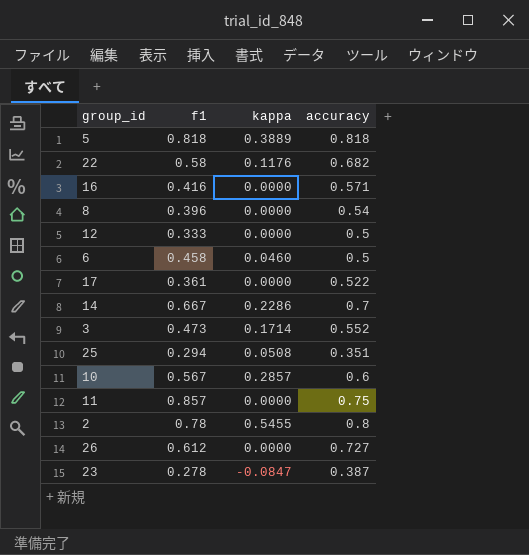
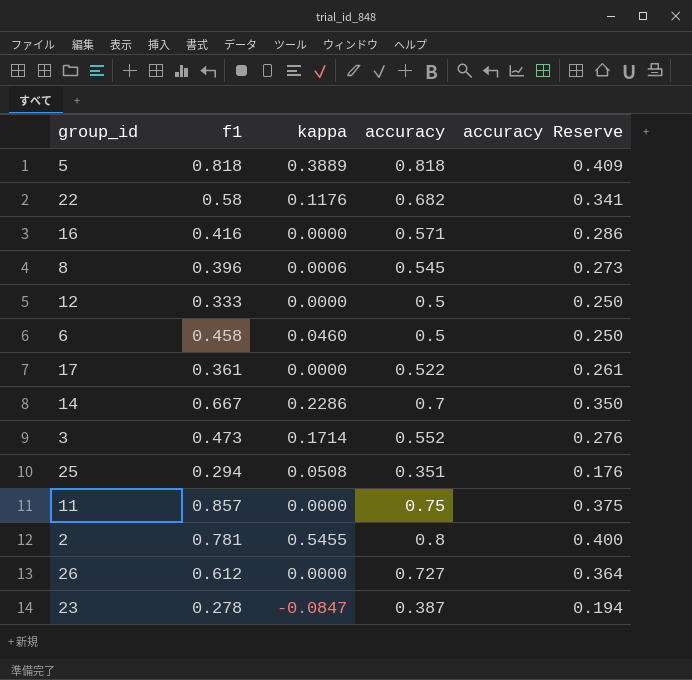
column accuracy Reserve | formula: none -> [accuracy] * 0.5
row 10: 0.567 | 0.2857 | 0.6 -> none
8 | kappa: 0.0000 -> 0.0006
8 | accuracy: 0.54 -> 0.545
2 | f1: 0.78 -> 0.781

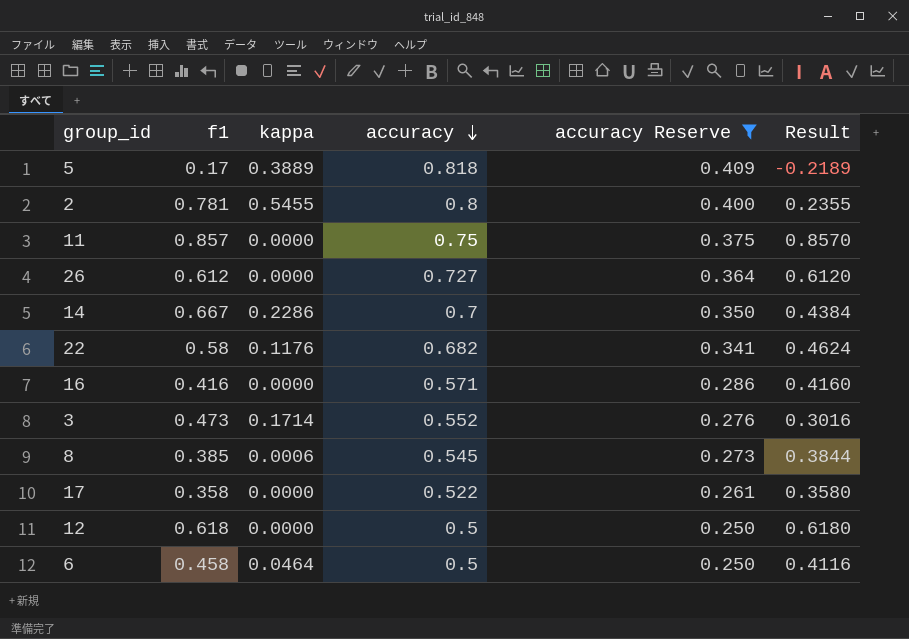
filter: none -> accuracy Reserve >= 0.250
row order: none -> accuracy descending
column Result | formula: none -> [f1] - [kappa]
5 | f1: 0.818 -> 0.17
8 | f1: 0.396 -> 0.385
17 | f1: 0.361 -> 0.358
12 | f1: 0.333 -> 0.618
6 | kappa: 0.0460 -> 0.0464

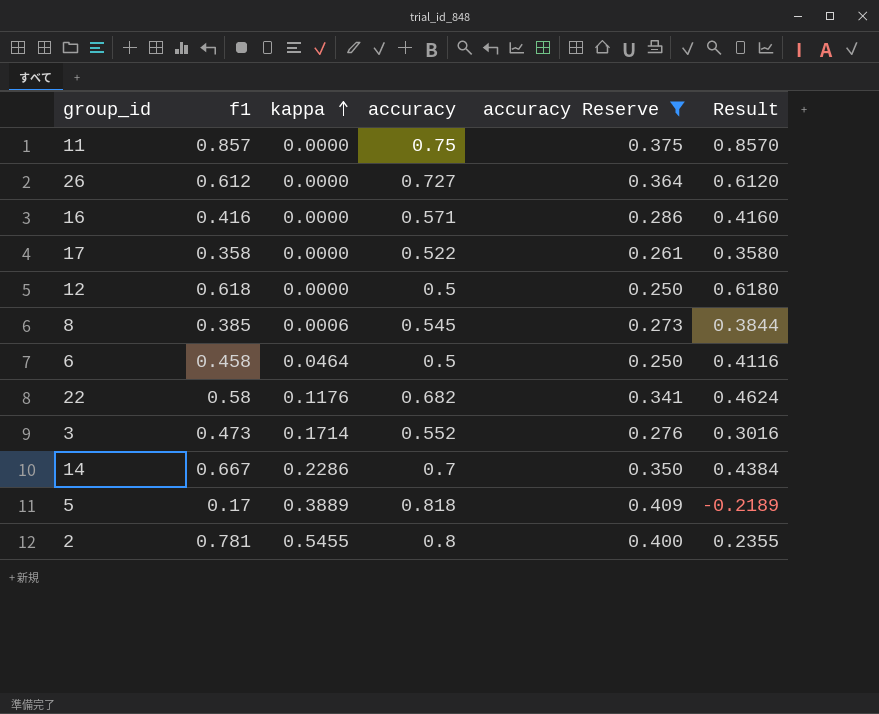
row order: accuracy descending -> kappa ascending

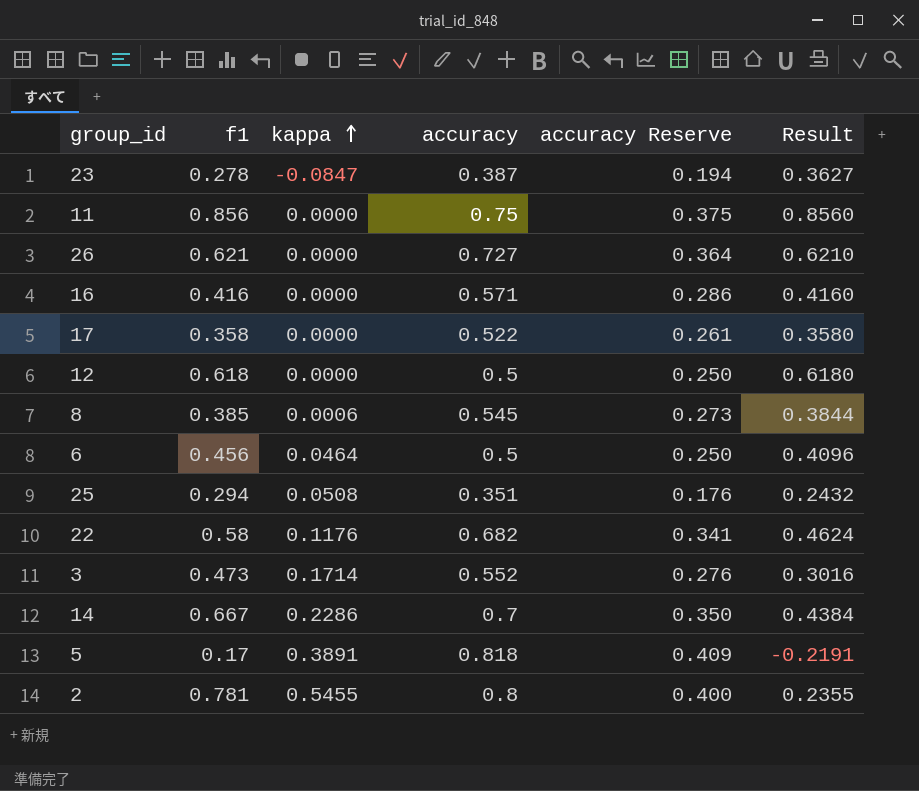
filter: accuracy Reserve >= 0.250 -> none
11 | f1: 0.857 -> 0.856
11 | Result: 0.8570 -> 0.8560
26 | f1: 0.612 -> 0.621
26 | Result: 0.6120 -> 0.6210
6 | f1: 0.458 -> 0.456
6 | Result: 0.4116 -> 0.4096
5 | kappa: 0.3889 -> 0.3891
5 | Result: -0.2189 -> -0.2191

